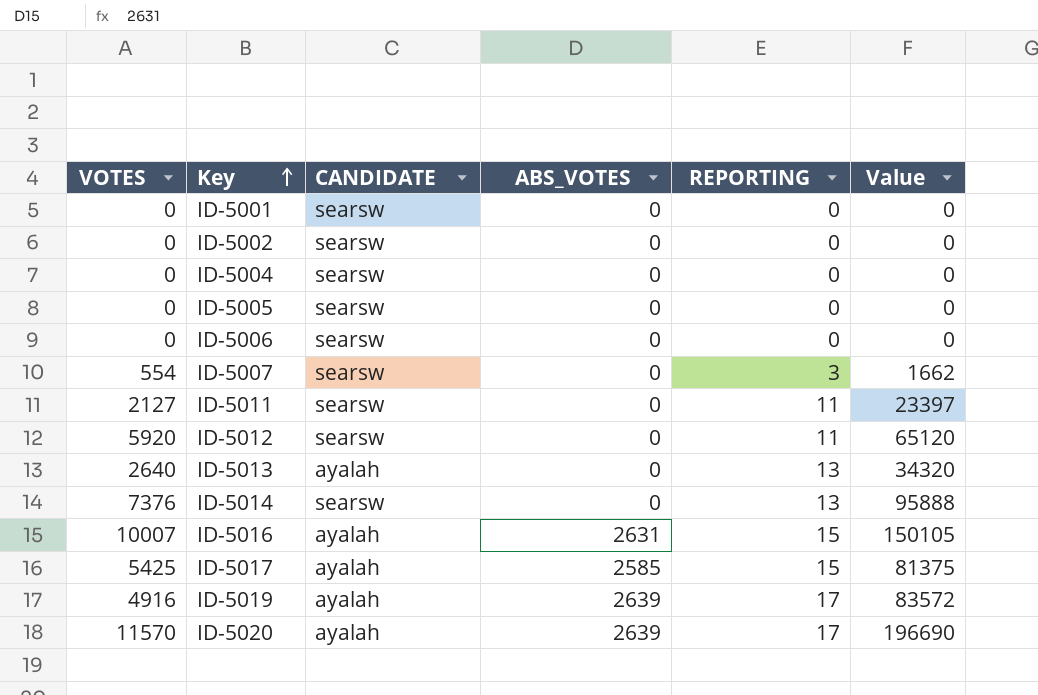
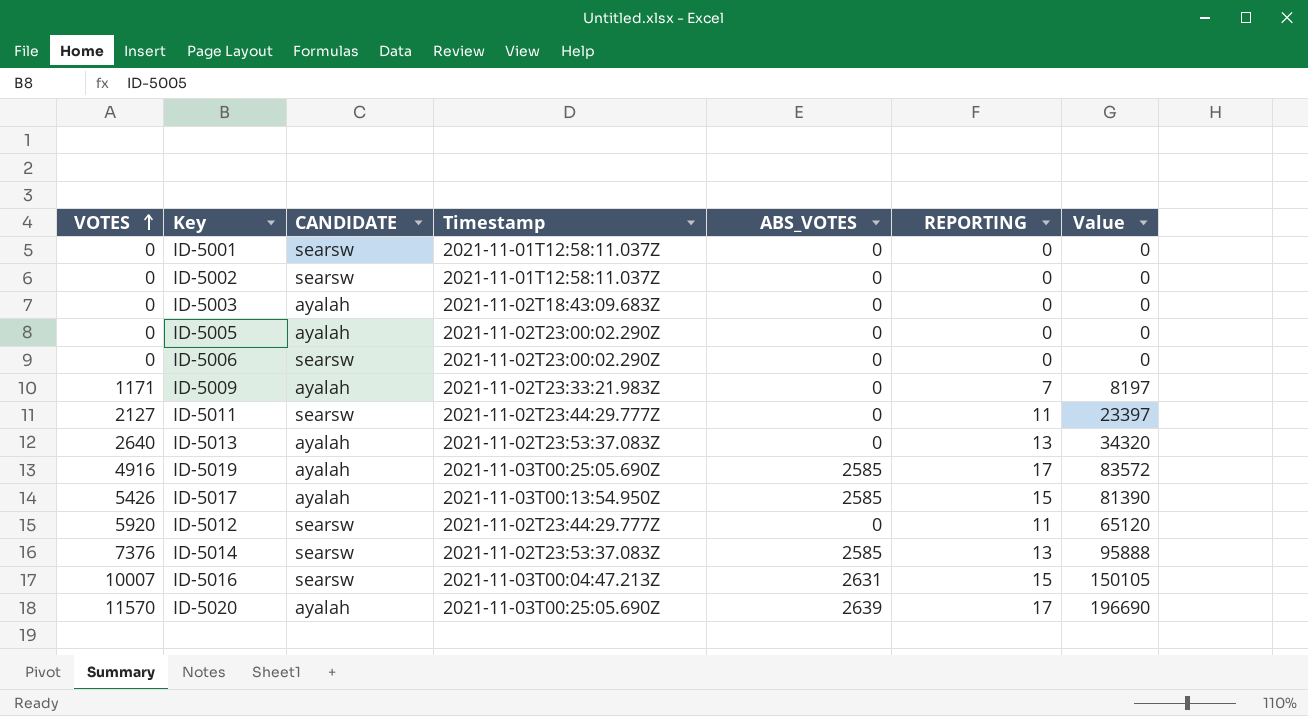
row order: Key ascending -> VOTES ascending
column Timestamp | position: none -> 4
row ID-5004: 0 | searsw | 0 | 0 | 0 -> none
row ID-5007: 554 | searsw | 0 | 3 | 1662 -> none
row ID-5003: none -> 0 | ayalah | 2021-11-02T18:43:09.683Z | 0 | 0 | 0
ID-5005 | CANDIDATE: searsw -> ayalah
row ID-5009: none -> 1171 | ayalah | 2021-11-02T23:33:21.983Z | 0 | 7 | 8197
ID-5019 | ABS_VOTES: 2639 -> 2585
ID-5017 | VOTES: 5425 -> 5426
ID-5017 | Value: 81375 -> 81390
ID-5014 | ABS_VOTES: 0 -> 2585
ID-5016 | CANDIDATE: ayalah -> searsw

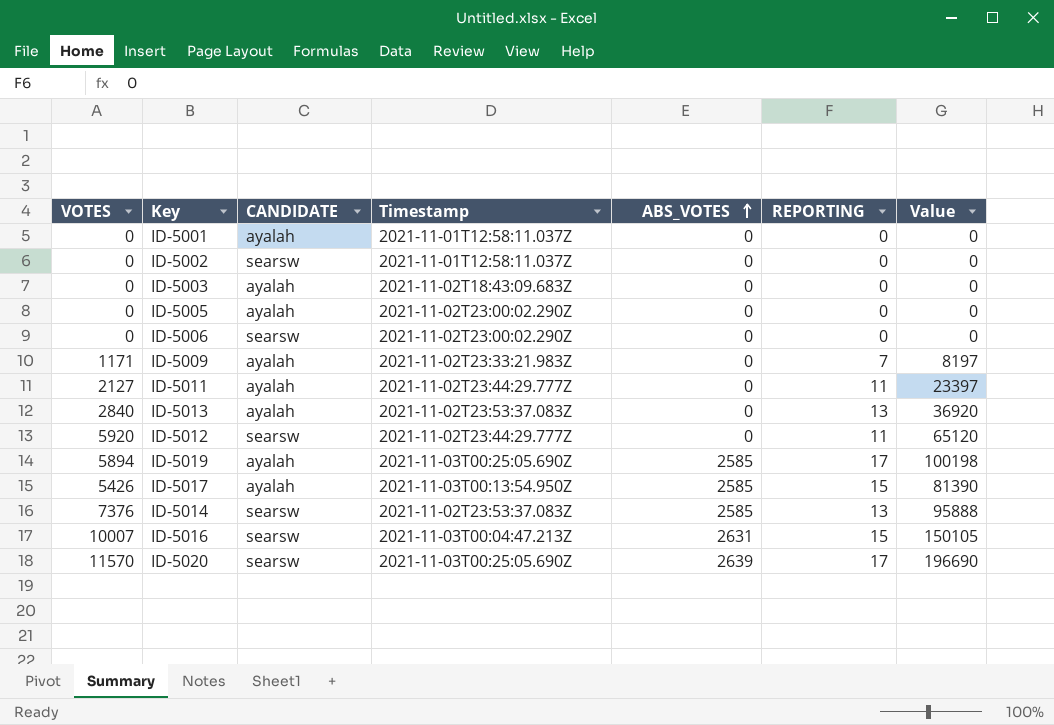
row order: VOTES ascending -> ABS_VOTES ascending
ID-5001 | CANDIDATE: searsw -> ayalah
ID-5011 | CANDIDATE: searsw -> ayalah
ID-5013 | VOTES: 2640 -> 2840
ID-5013 | Value: 34320 -> 36920
ID-5019 | VOTES: 4916 -> 5894
ID-5019 | Value: 83572 -> 100198
ID-5020 | CANDIDATE: ayalah -> searsw

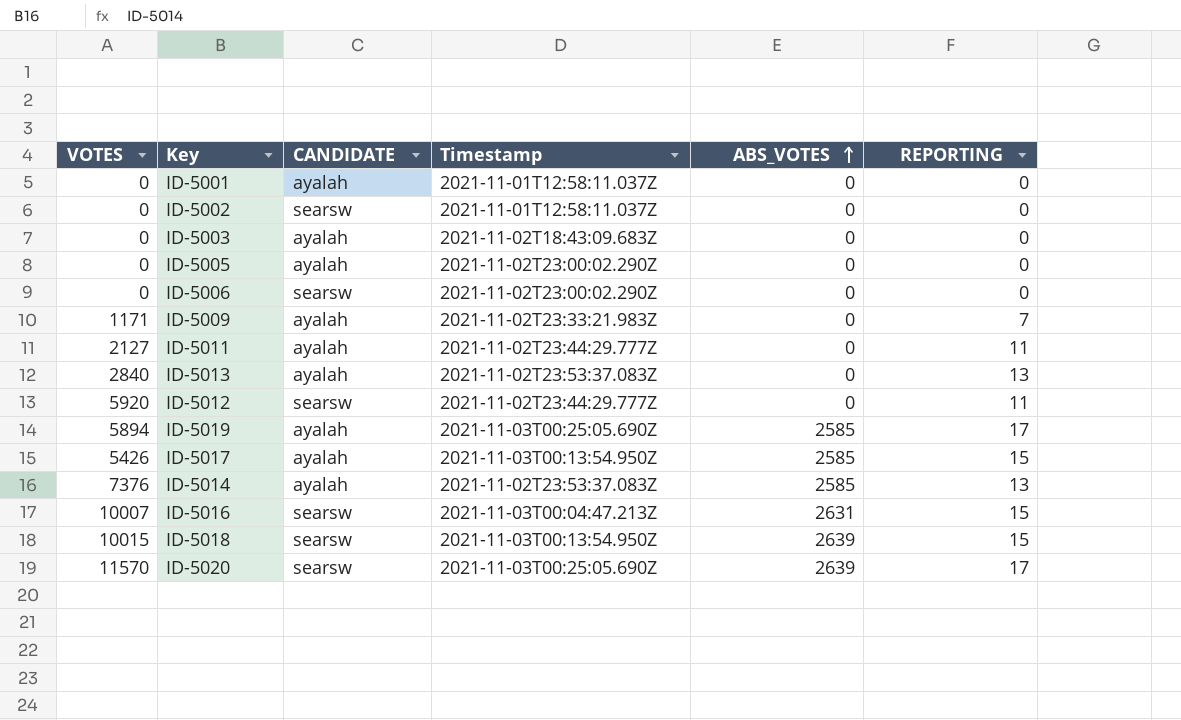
column Value | formula: [VOTES] * [REPORTING] -> none
ID-5014 | CANDIDATE: searsw -> ayalah
row ID-5018: none -> 10015 | searsw | 2021-11-03T00:13:54.950Z | 2639 | 15

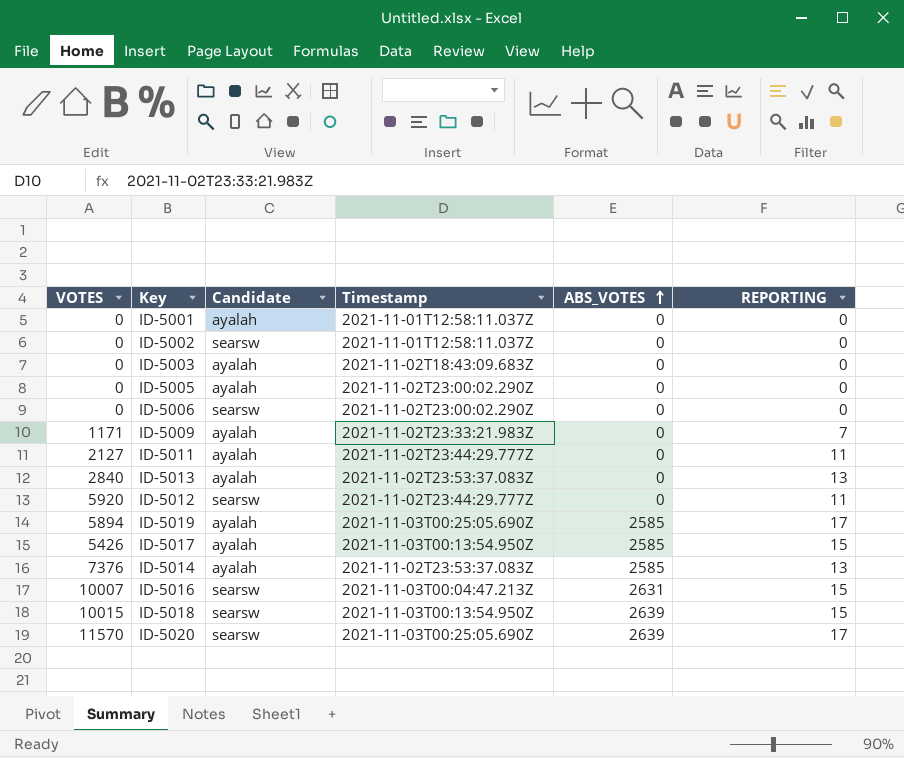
column name: CANDIDATE -> Candidate

